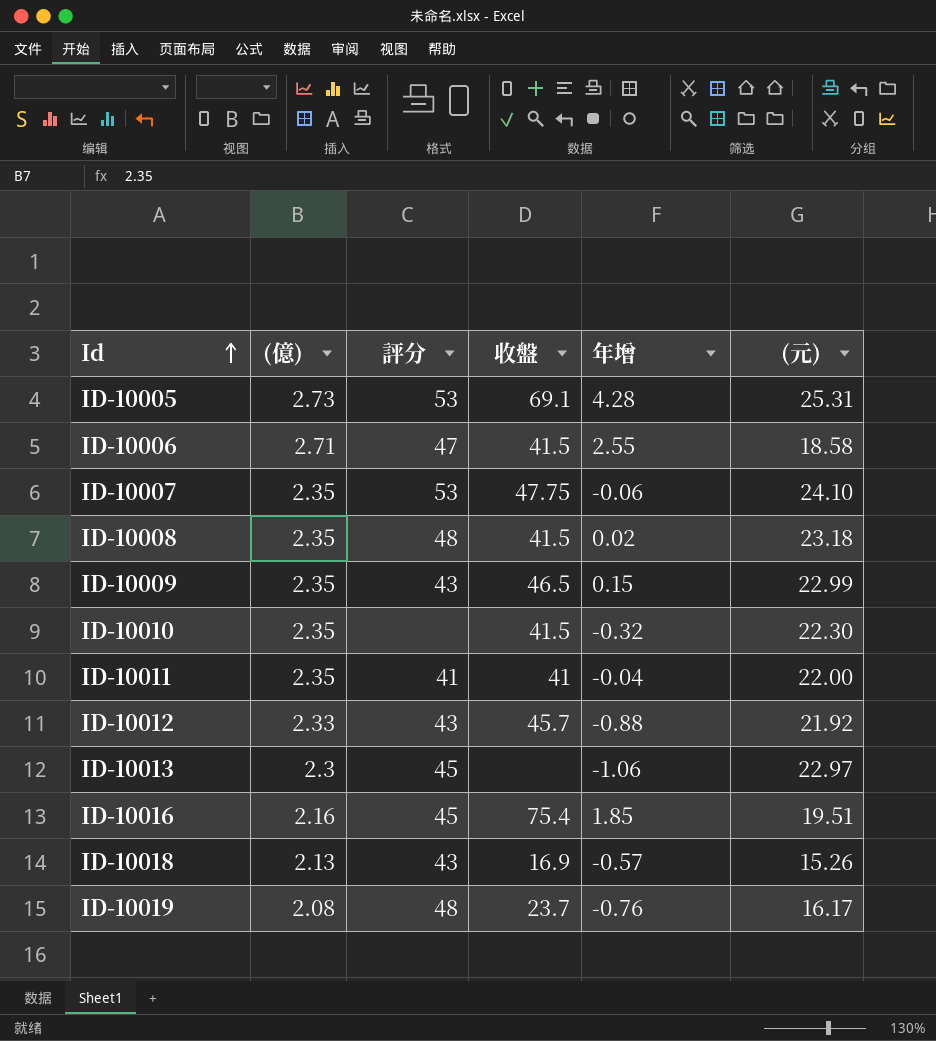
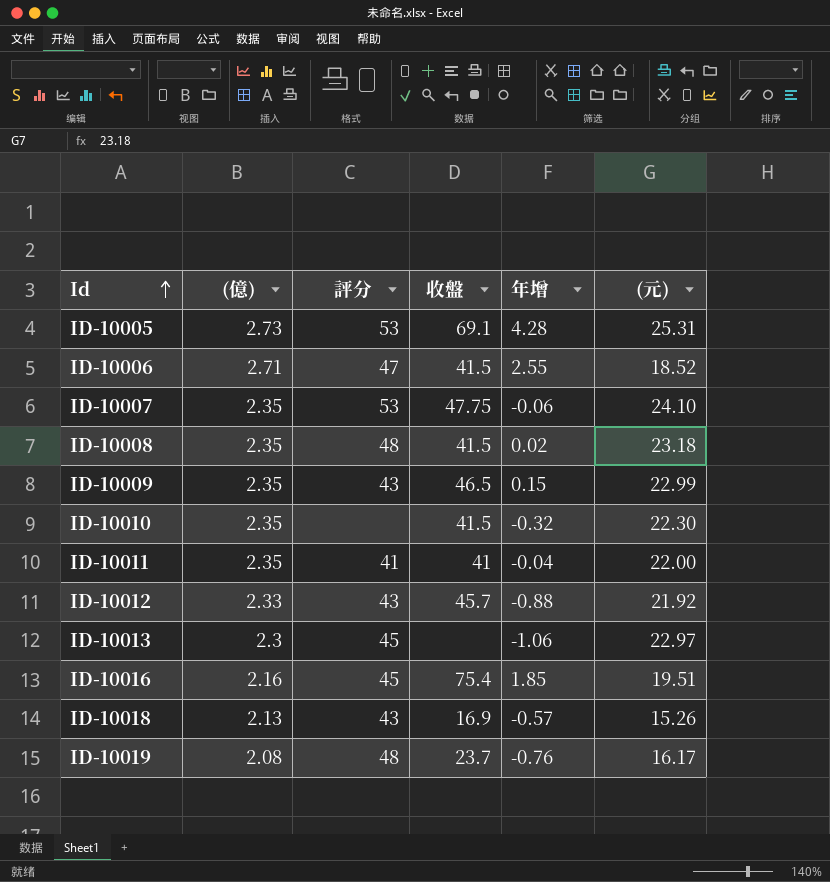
ID-10006 | (元): 18.58 -> 18.52

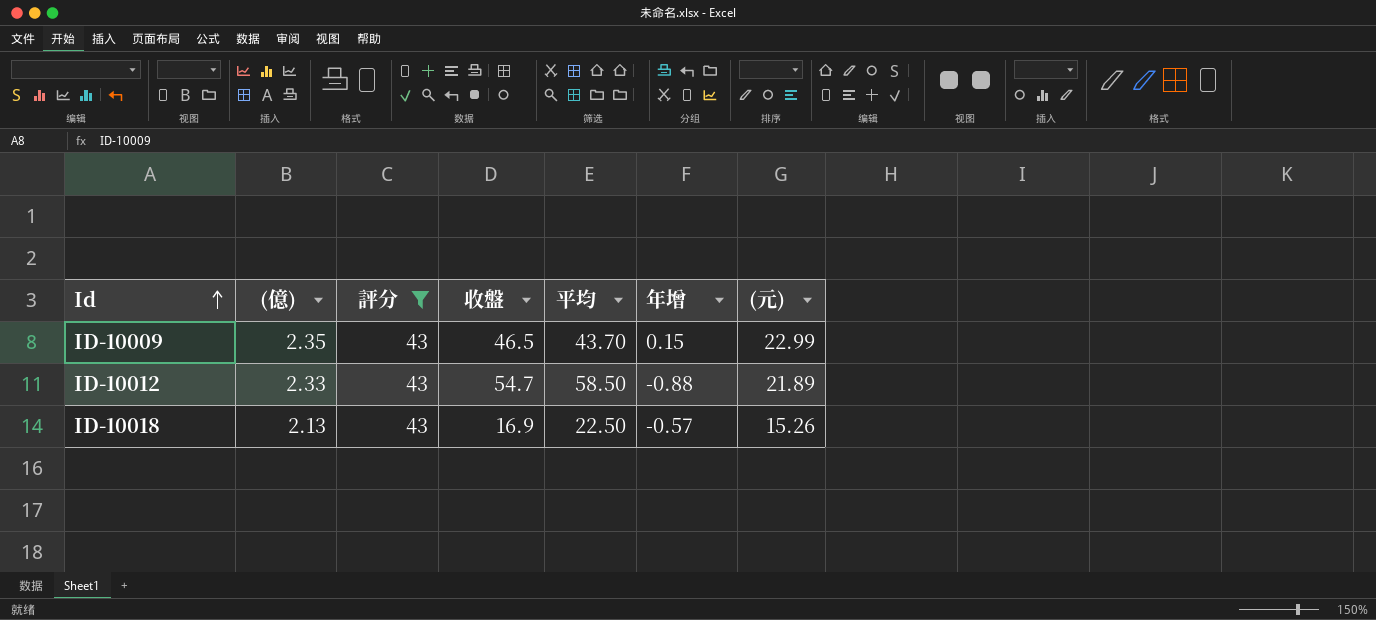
filter: none -> 評分 = 43
column 平均 | position: none -> 5
ID-10012 | 收盤: 45.7 -> 54.7
ID-10012 | (元): 21.92 -> 21.89

